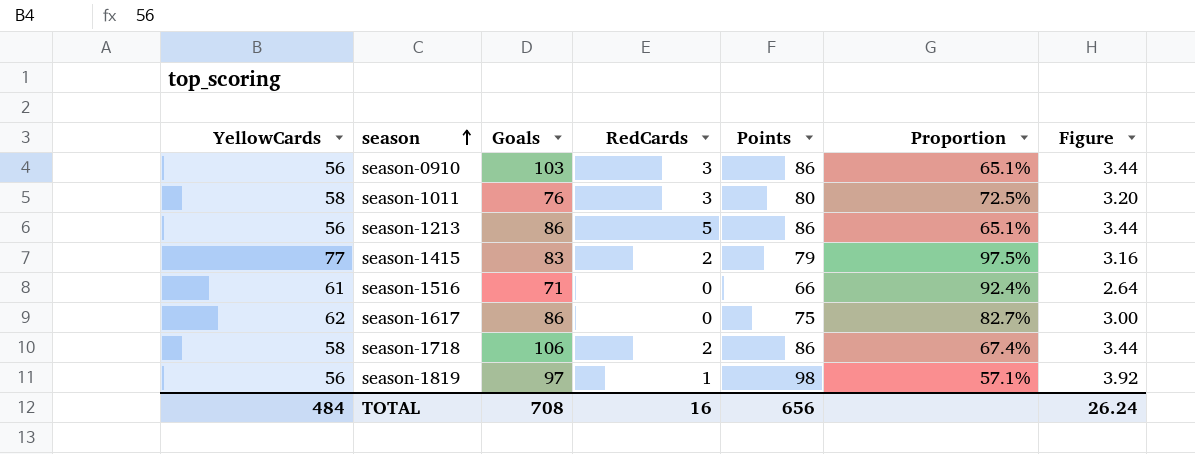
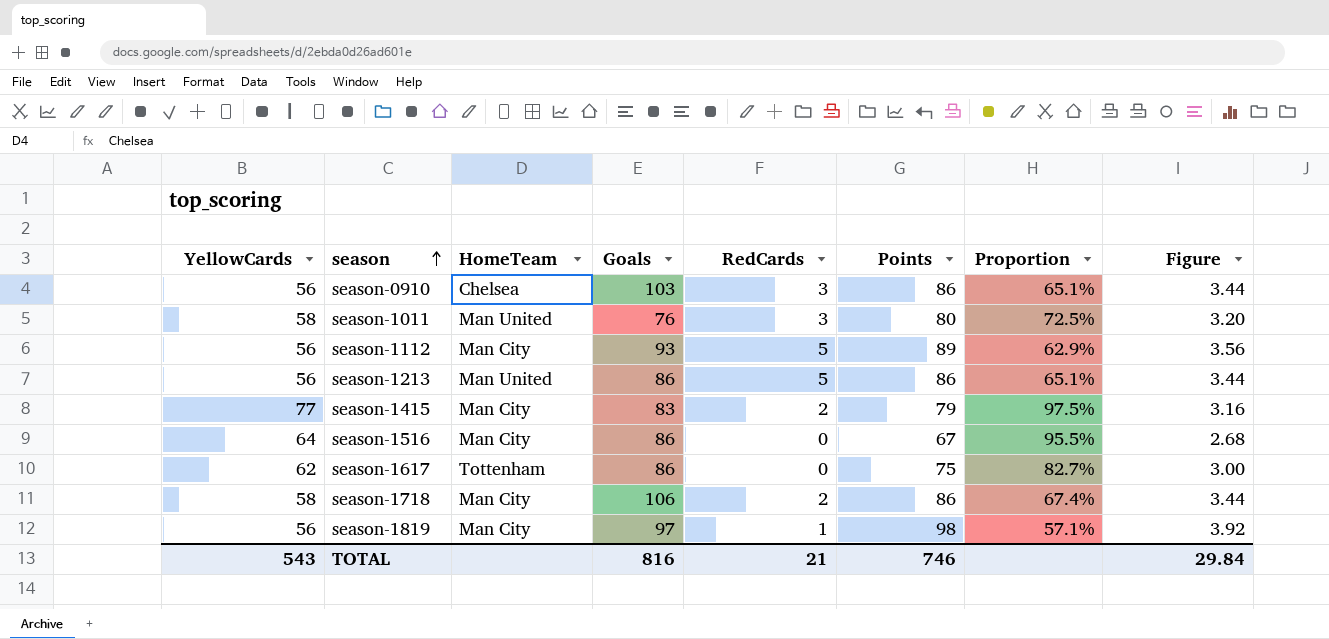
column HomeTeam | position: none -> 3
row season-1112: none -> 56 | Man City | 93 | 5 | 89 | 62.9% | 3.56
season-1516 | YellowCards: 61 -> 64
season-1516 | Goals: 71 -> 86
season-1516 | Points: 66 -> 67
season-1516 | Proportion: 92.4% -> 95.5%
season-1516 | Figure: 2.64 -> 2.68
TOTAL | YellowCards: 484 -> 543
TOTAL | Goals: 708 -> 816
TOTAL | RedCards: 16 -> 21
TOTAL | Points: 656 -> 746
TOTAL | Figure: 26.24 -> 29.84

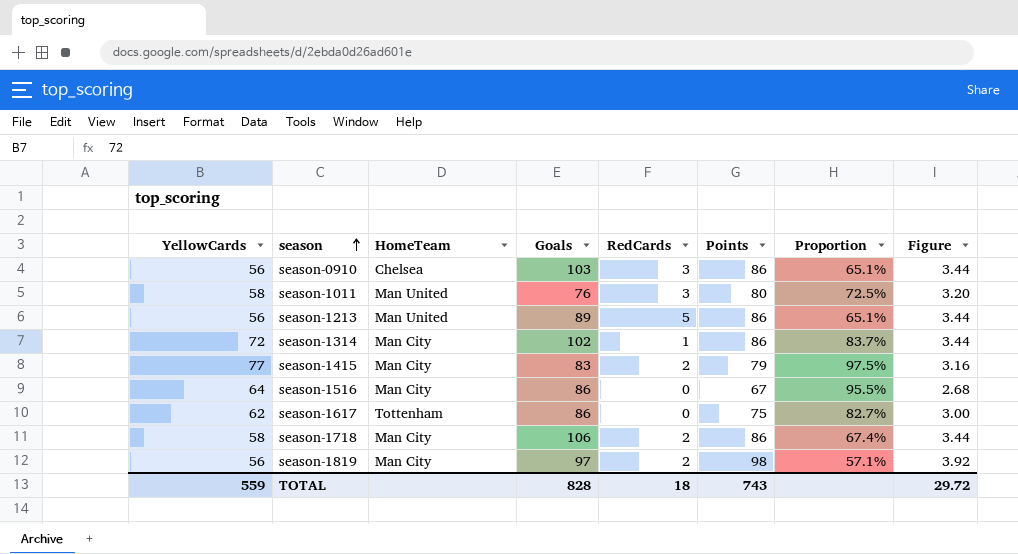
row season-1112: 56 | Man City | 93 | 5 | 89 | 62.9% | 3.56 -> none
season-1213 | Goals: 86 -> 89
row season-1314: none -> 72 | Man City | 102 | 1 | 86 | 83.7% | 3.44
season-1819 | RedCards: 1 -> 2
TOTAL | YellowCards: 543 -> 559
TOTAL | Goals: 816 -> 828
TOTAL | RedCards: 21 -> 18
TOTAL | Points: 746 -> 743
TOTAL | Figure: 29.84 -> 29.72

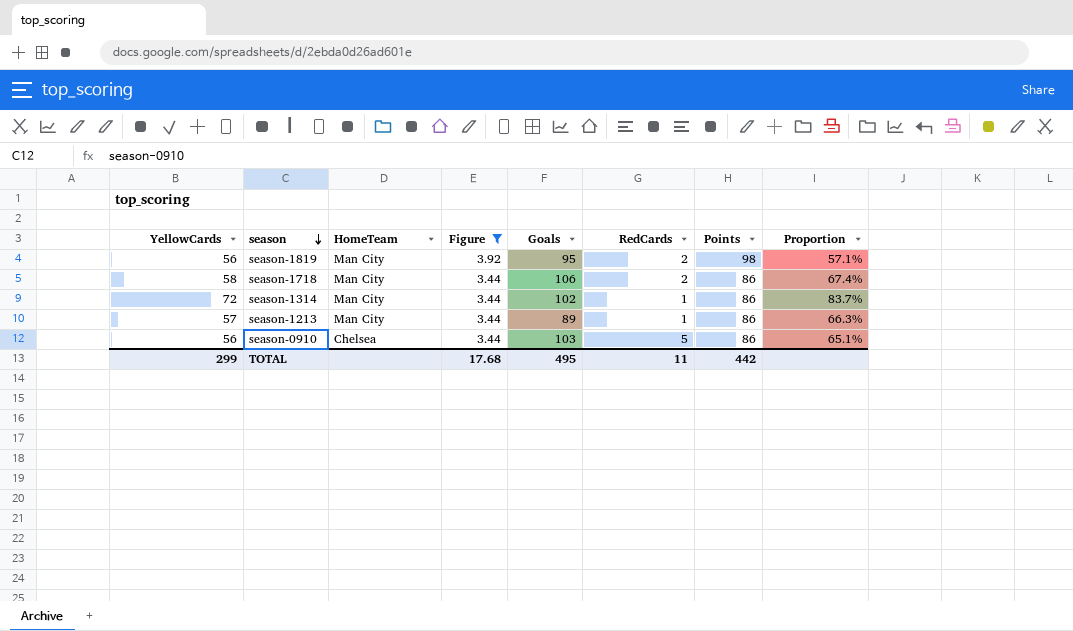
filter: none -> Figure >= 3.44
row order: season ascending -> season descending
column Figure | position: 8 -> 4
season-1819 | Goals: 97 -> 95
season-1213 | YellowCards: 56 -> 57
season-1213 | HomeTeam: Man United -> Man City
season-1213 | RedCards: 5 -> 1
season-1213 | Proportion: 65.1% -> 66.3%
season-0910 | RedCards: 3 -> 5
TOTAL | YellowCards: 559 -> 299
TOTAL | Figure: 29.72 -> 17.68
TOTAL | Goals: 828 -> 495
TOTAL | RedCards: 18 -> 11
TOTAL | Points: 743 -> 442

